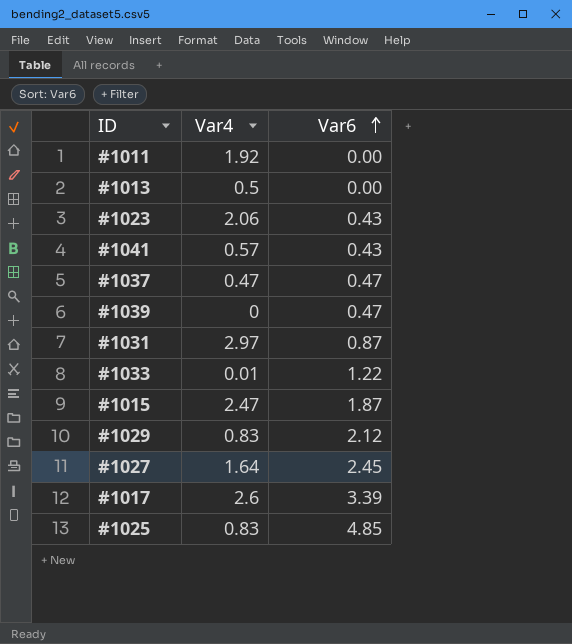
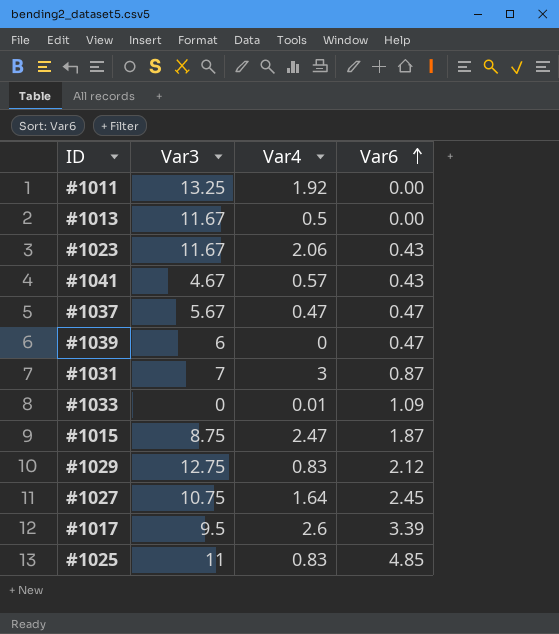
column Var3 | position: none -> 2
#1031 | Var4: 2.97 -> 3
#1033 | Var6: 1.22 -> 1.09

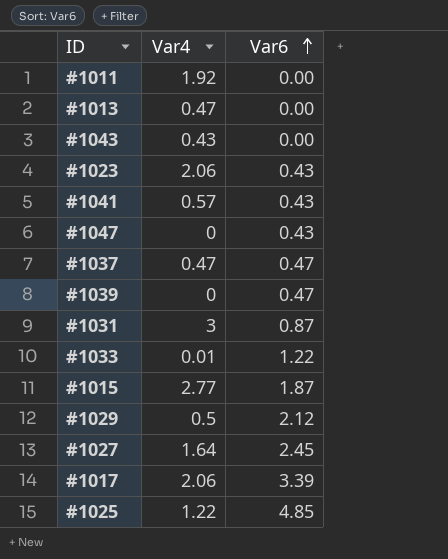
column Var3 | position: 2 -> none
#1013 | Var4: 0.5 -> 0.47
row #1043: none -> 0.43 | 0.00
row #1047: none -> 0 | 0.43
#1033 | Var6: 1.09 -> 1.22
#1015 | Var4: 2.47 -> 2.77
#1029 | Var4: 0.83 -> 0.5
#1017 | Var4: 2.6 -> 2.06
#1025 | Var4: 0.83 -> 1.22

